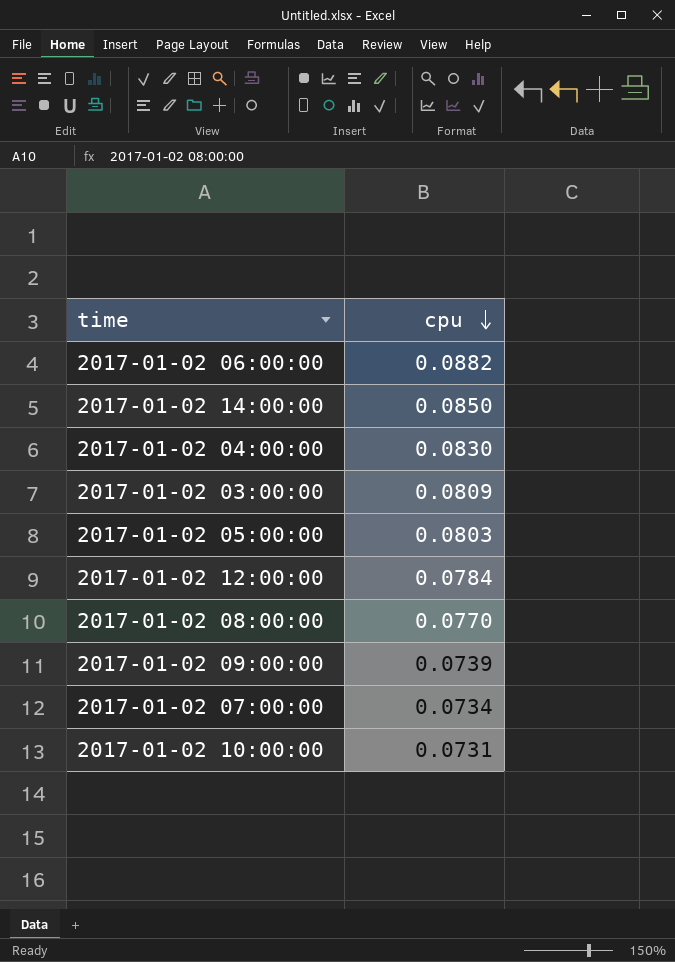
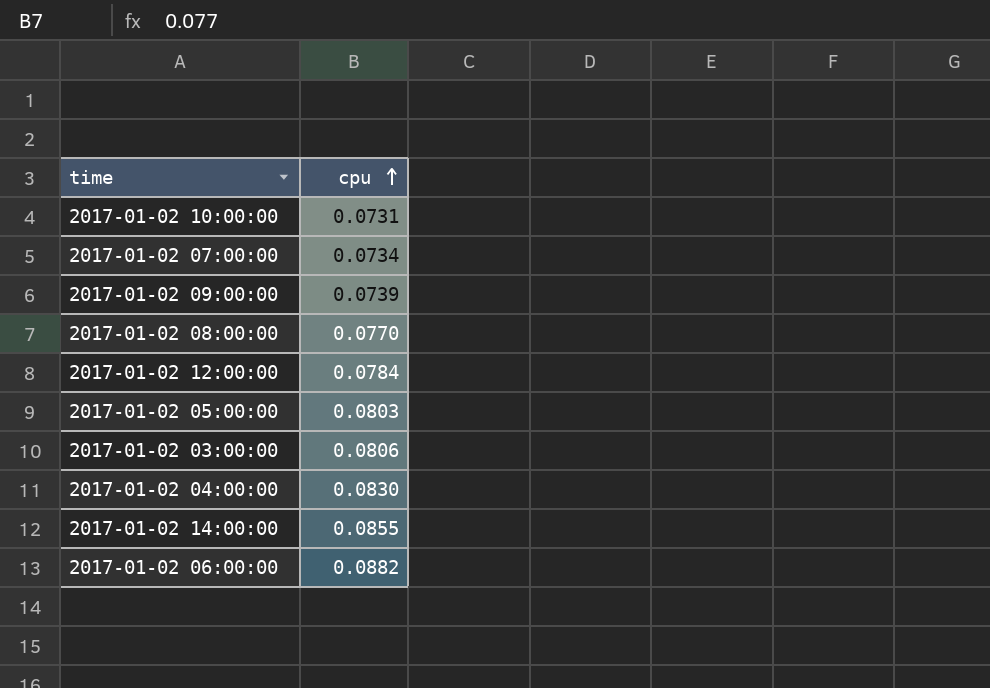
row order: cpu descending -> cpu ascending
2017-01-02 03:00:00 | cpu: 0.0809 -> 0.0806
2017-01-02 14:00:00 | cpu: 0.0850 -> 0.0855

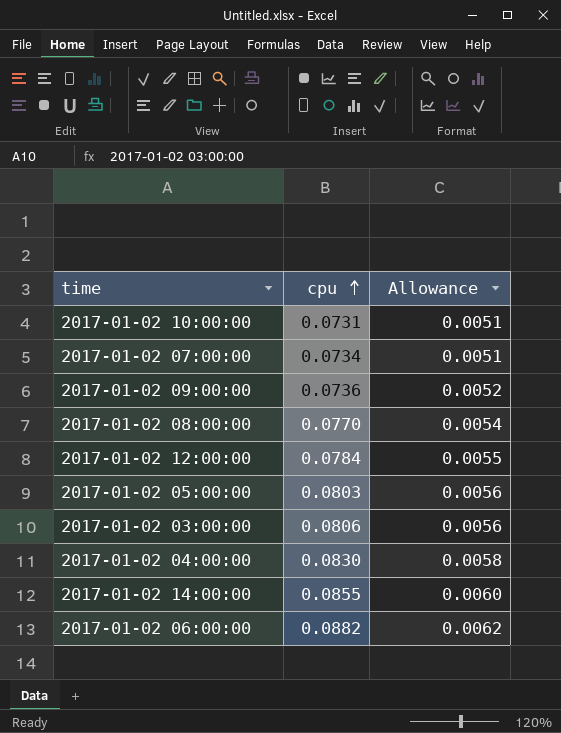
column Allowance | formula: none -> [cpu] * 0.07
2017-01-02 09:00:00 | cpu: 0.0739 -> 0.0736

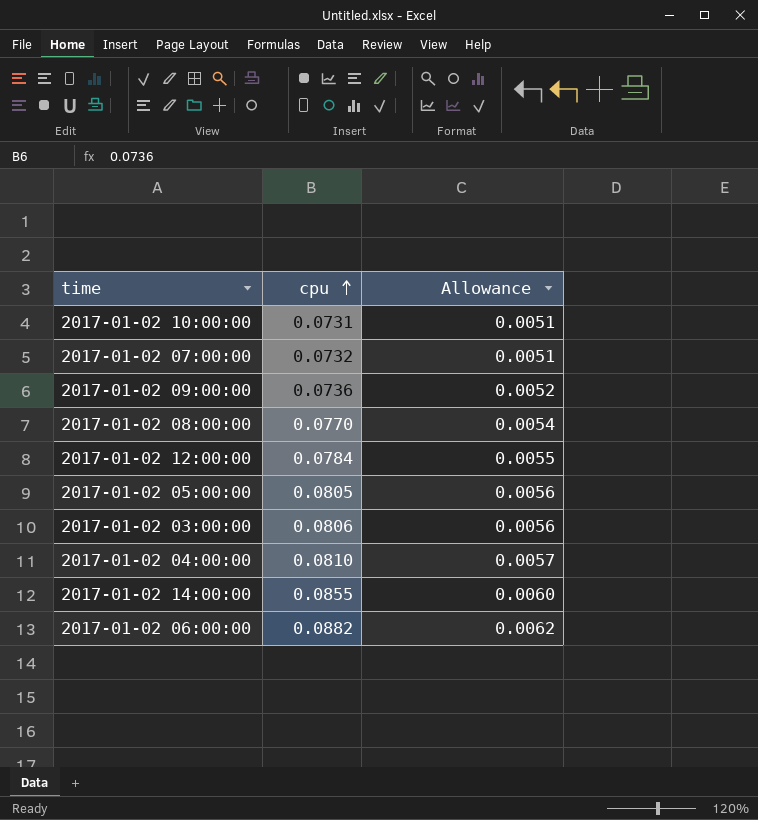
2017-01-02 07:00:00 | cpu: 0.0734 -> 0.0732
2017-01-02 05:00:00 | cpu: 0.0803 -> 0.0805
2017-01-02 04:00:00 | cpu: 0.0830 -> 0.0810
2017-01-02 04:00:00 | Allowance: 0.0058 -> 0.0057

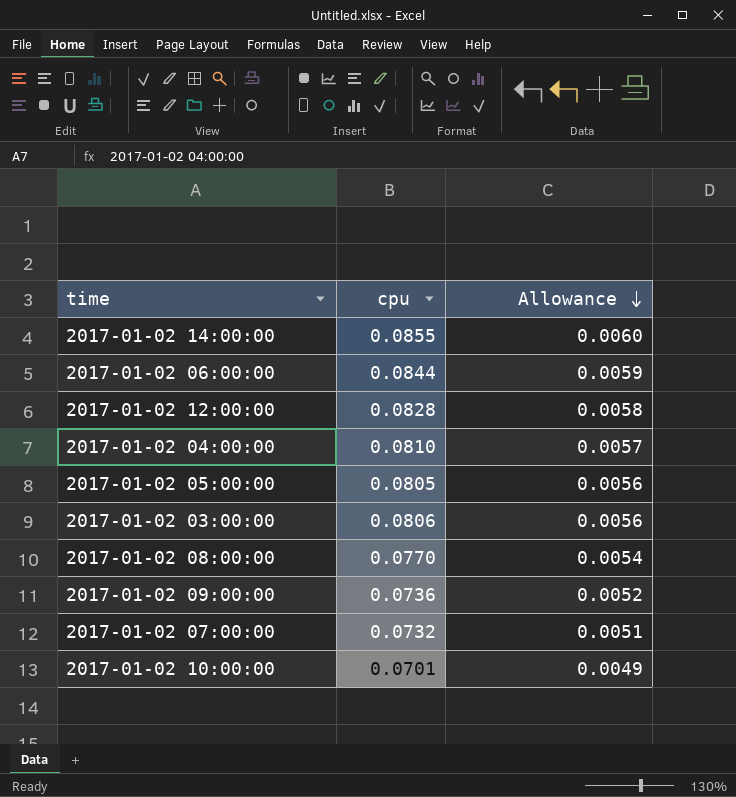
row order: cpu ascending -> Allowance descending
2017-01-02 06:00:00 | cpu: 0.0882 -> 0.0844
2017-01-02 06:00:00 | Allowance: 0.0062 -> 0.0059
2017-01-02 12:00:00 | cpu: 0.0784 -> 0.0828
2017-01-02 12:00:00 | Allowance: 0.0055 -> 0.0058
2017-01-02 10:00:00 | cpu: 0.0731 -> 0.0701
2017-01-02 10:00:00 | Allowance: 0.0051 -> 0.0049

